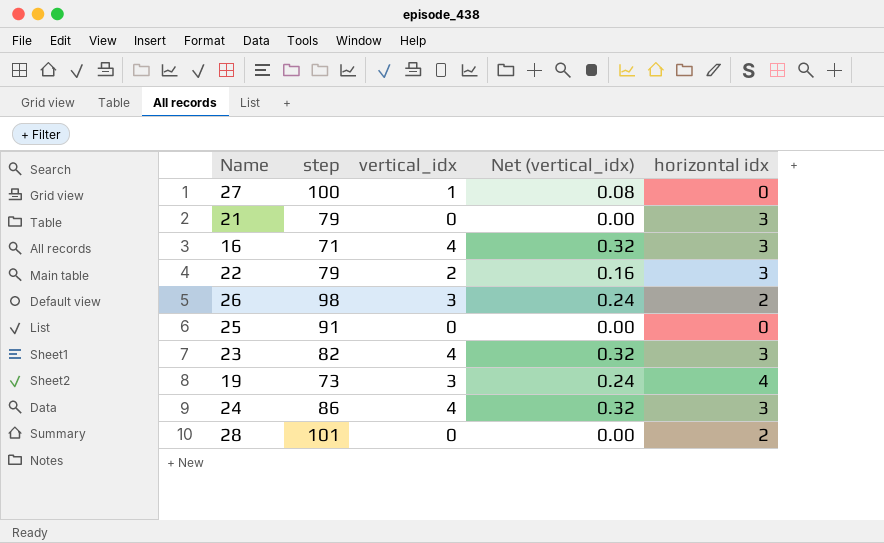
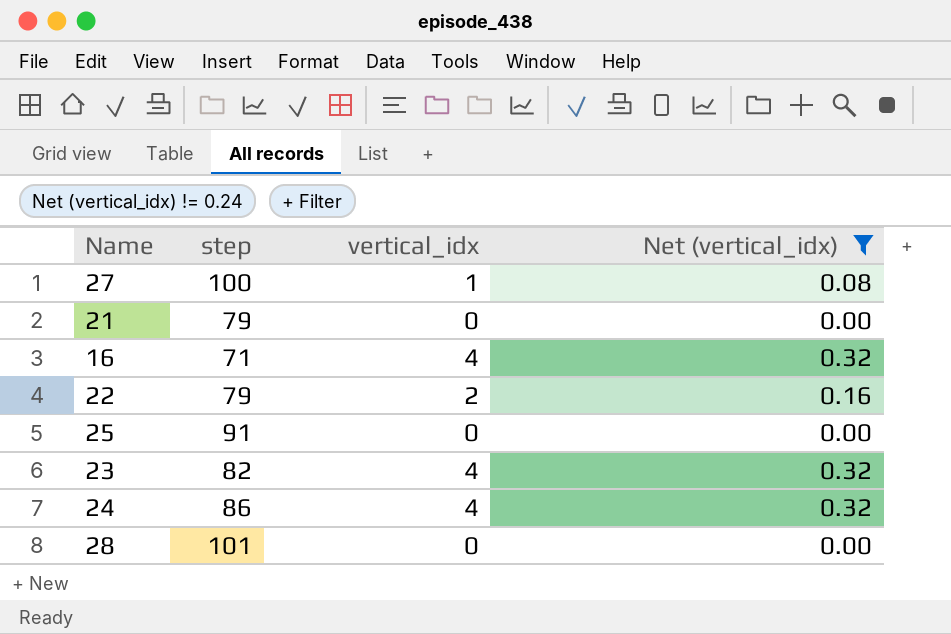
filter: none -> Net (vertical_idx) != 0.24
column horizontal idx | position: 5 -> none

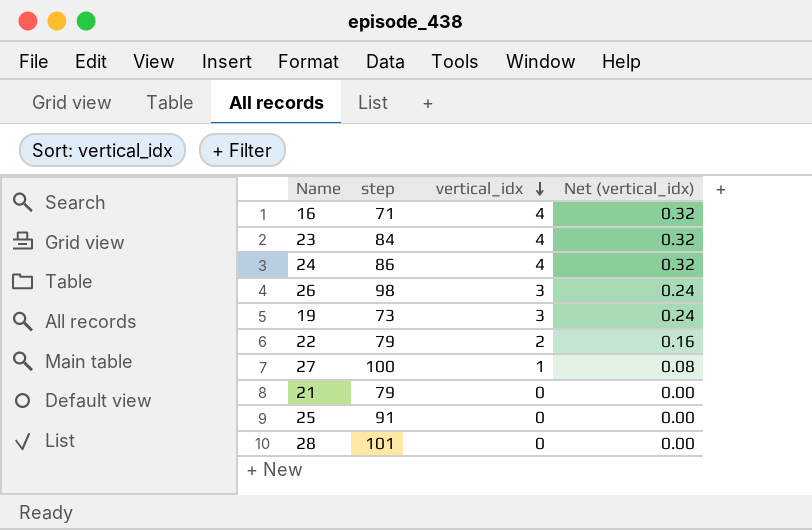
filter: Net (vertical_idx) != 0.24 -> none
row order: none -> vertical_idx descending
23 | step: 82 -> 84

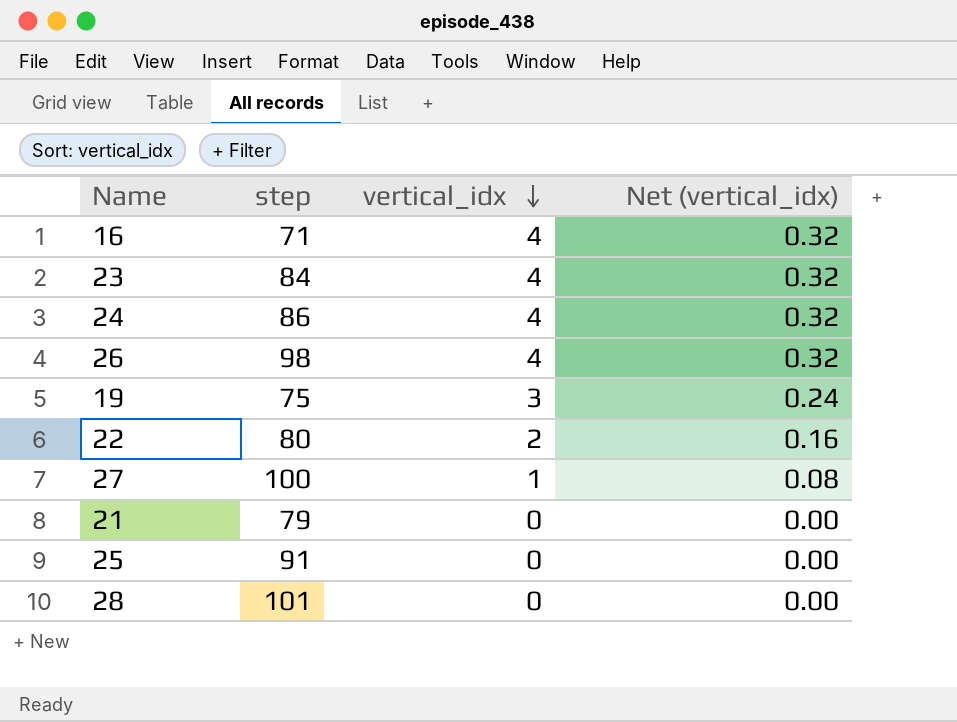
26 | vertical_idx: 3 -> 4
26 | Net (vertical_idx): 0.24 -> 0.32
19 | step: 73 -> 75
22 | step: 79 -> 80

